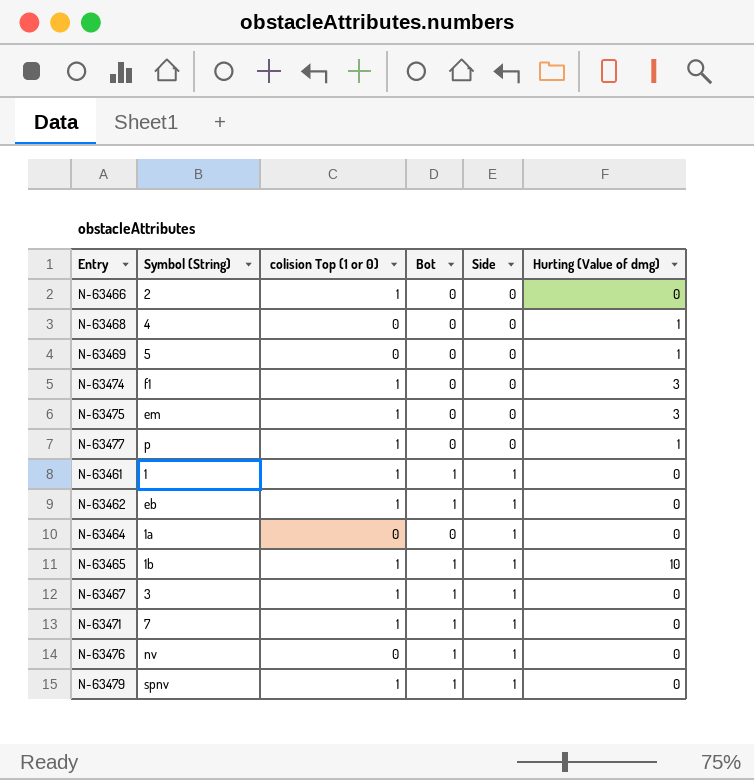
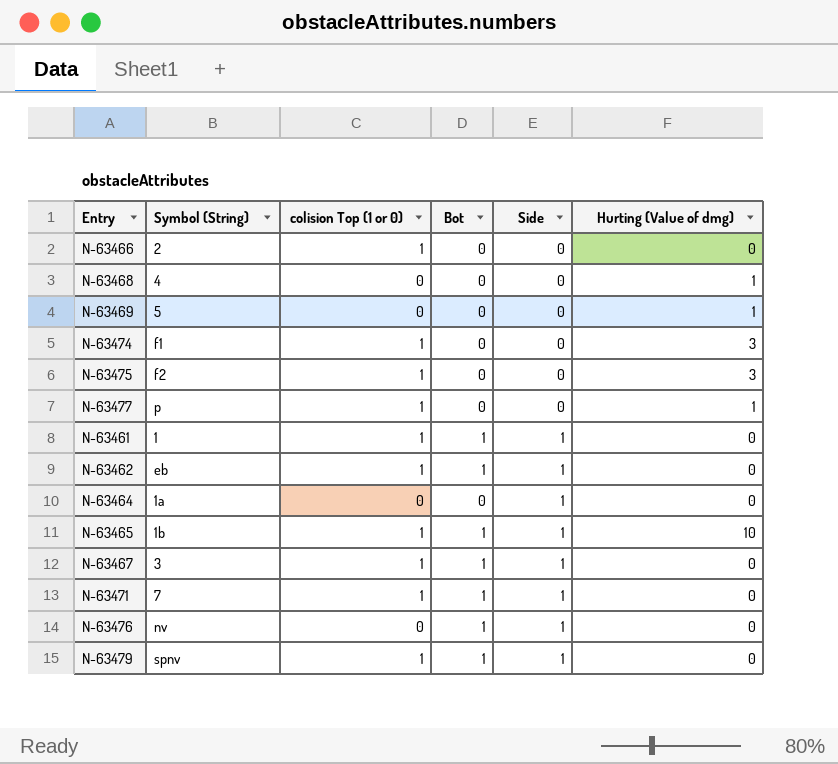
N-63475 | Symbol (String): em -> f2

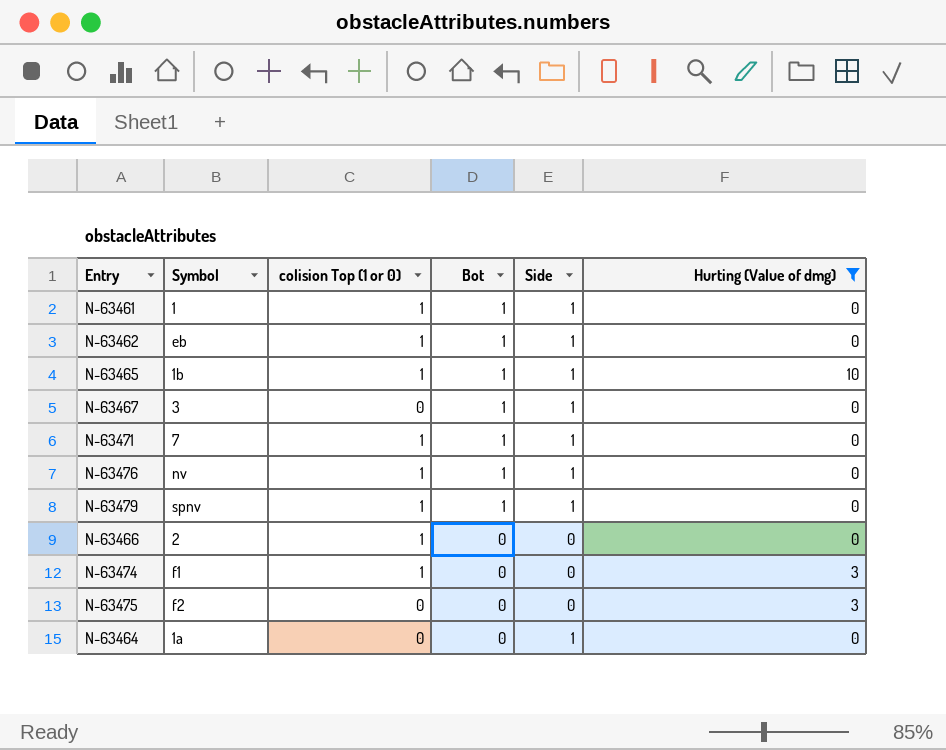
filter: none -> Hurting (Value of dmg) != 1
row order: Side ascending -> Bot descending
column name: Symbol (String) -> Symbol
N-63467 | colision Top (1 or 0): 1 -> 0
N-63476 | colision Top (1 or 0): 0 -> 1
N-63475 | colision Top (1 or 0): 1 -> 0

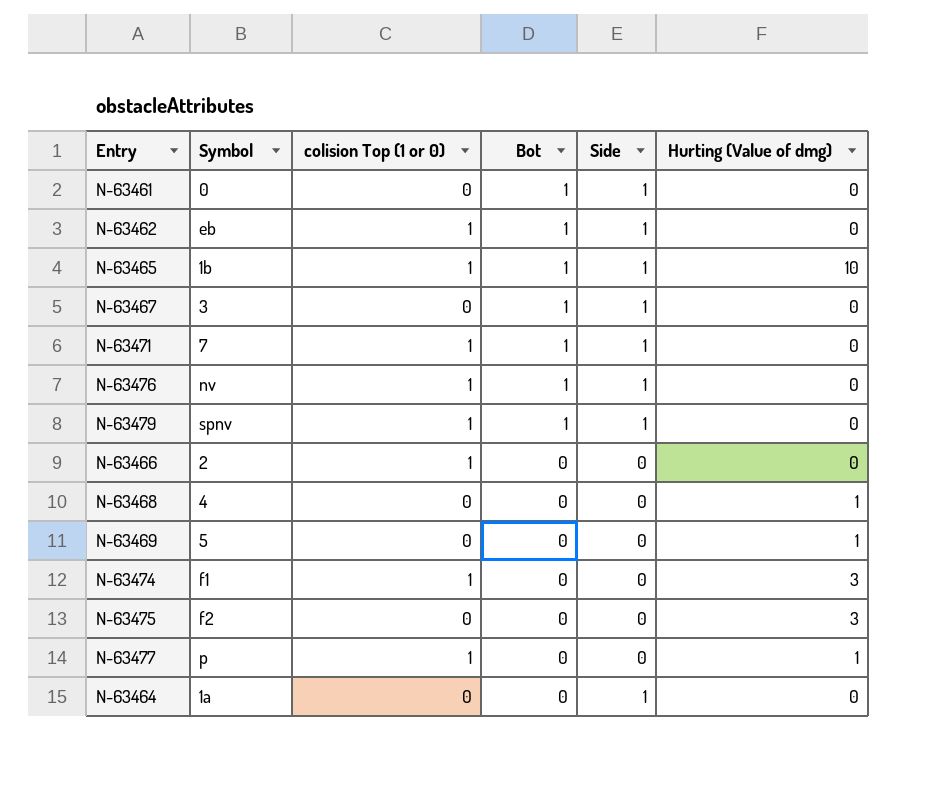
filter: Hurting (Value of dmg) != 1 -> none
N-63461 | Symbol: 1 -> 0
N-63461 | colision Top (1 or 0): 1 -> 0

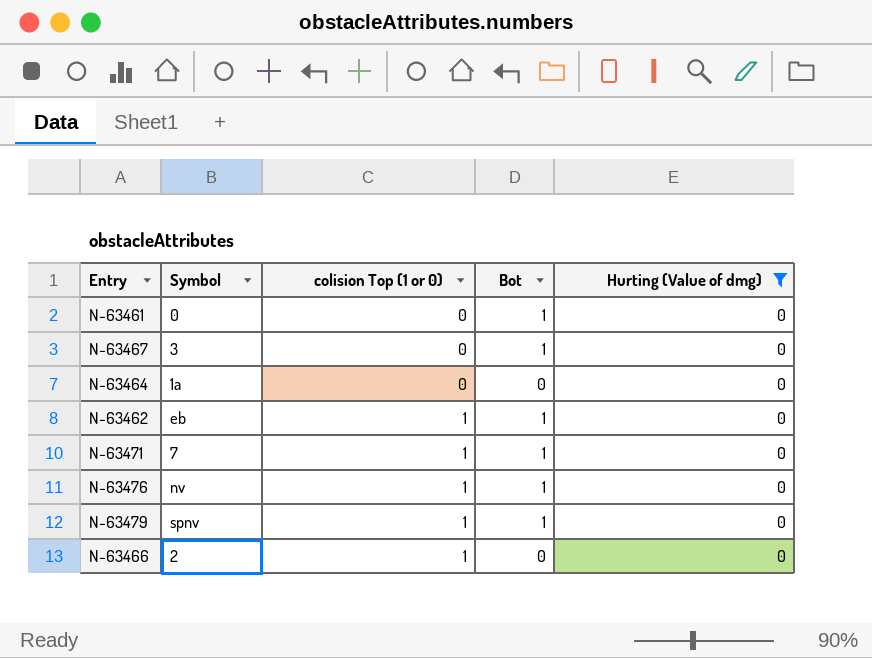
filter: none -> Hurting (Value of dmg) = 0
row order: Bot descending -> colision Top (1 or 0) ascending
column Side | position: 5 -> none

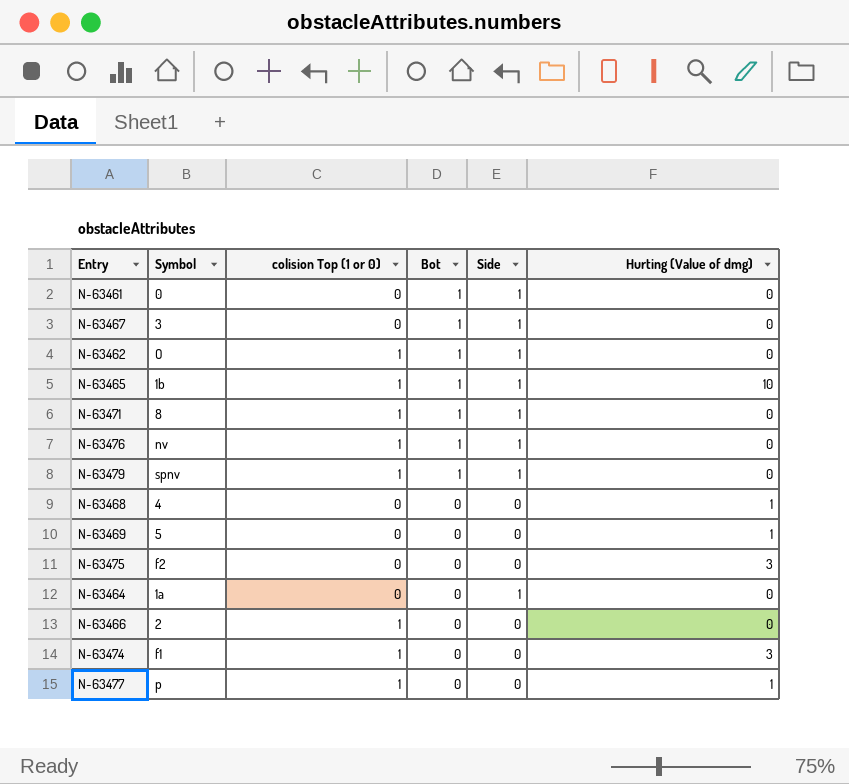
filter: Hurting (Value of dmg) = 0 -> none
row order: colision Top (1 or 0) ascending -> Bot descending
column Side | position: none -> 5
N-63462 | Symbol: eb -> O
N-63471 | Symbol: 7 -> 8

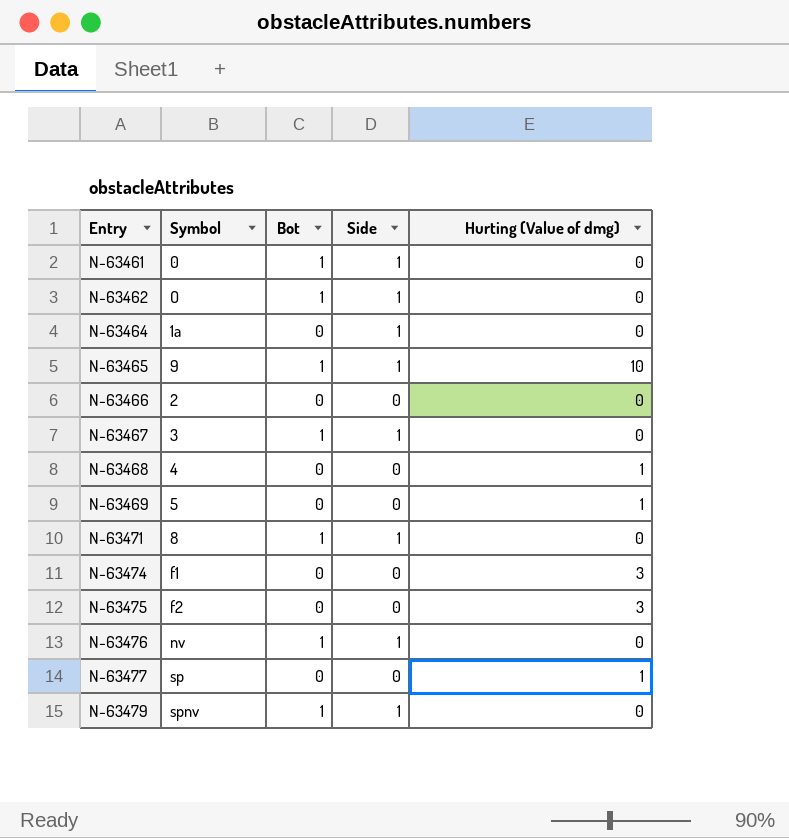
row order: Bot descending -> Entry ascending
column colision Top (1 or 0) | position: 3 -> none
N-63465 | Symbol: 1b -> 9
N-63477 | Symbol: p -> sp

